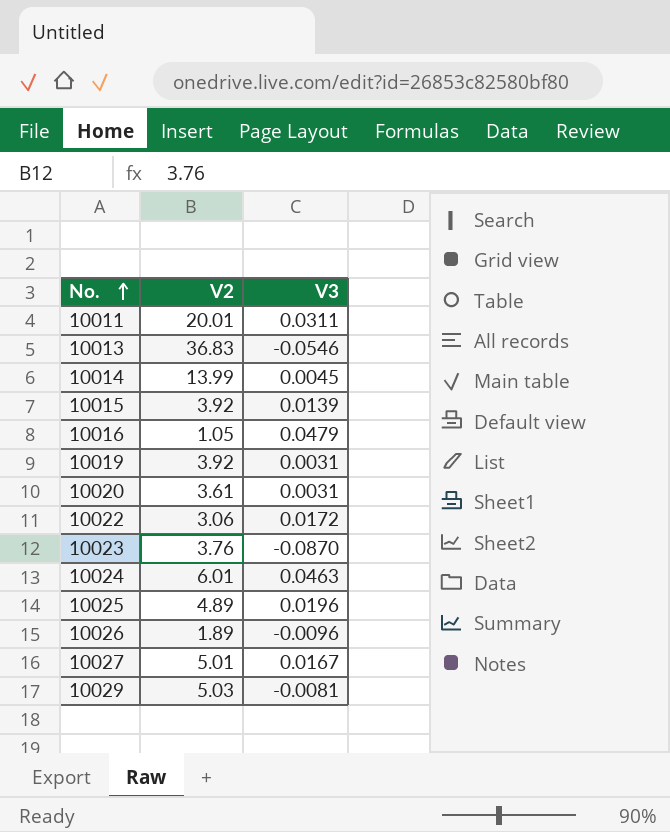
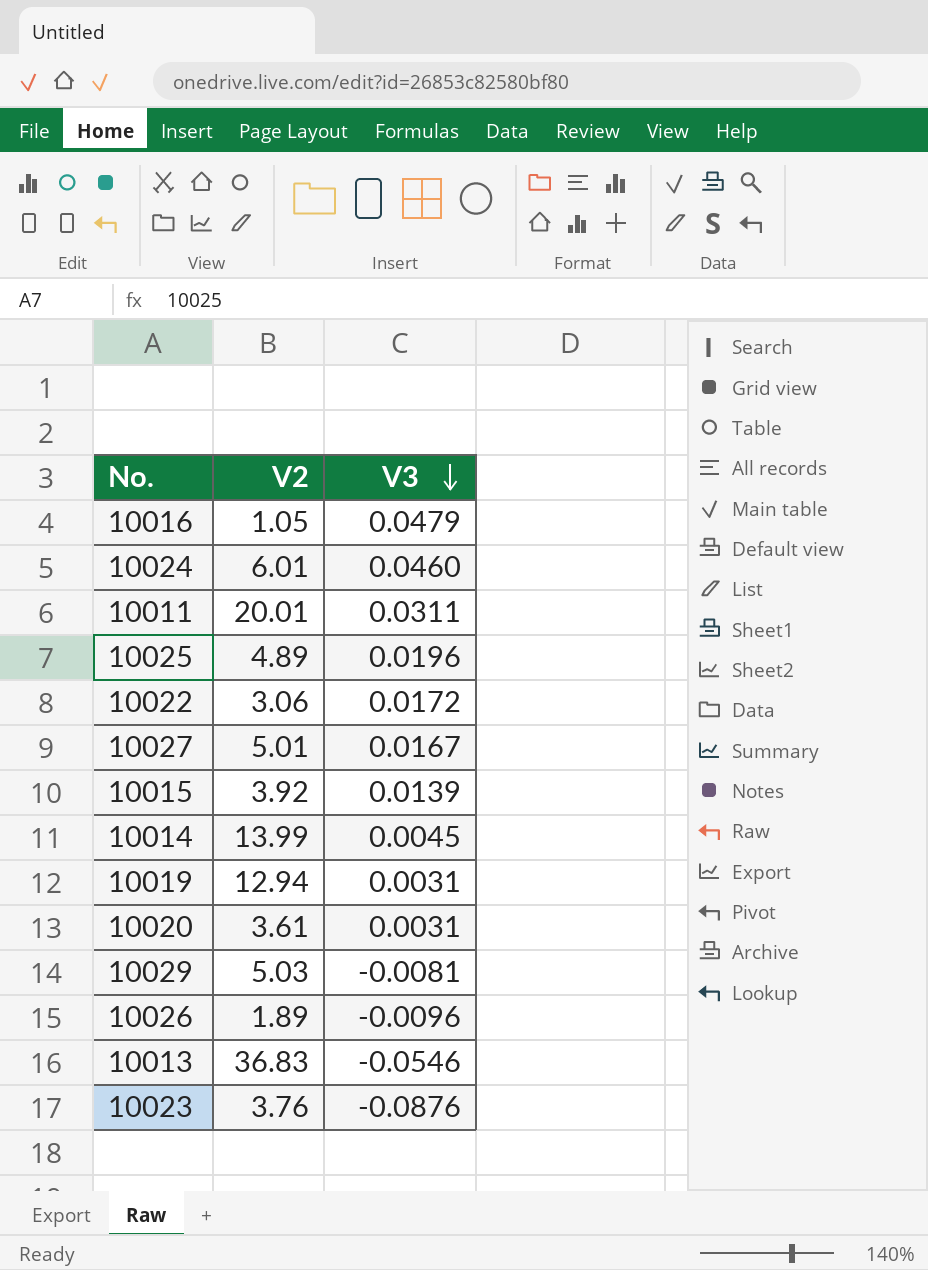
row order: No. ascending -> V3 descending
10024 | V3: 0.0463 -> 0.0460
10019 | V2: 3.92 -> 12.94
10023 | V3: -0.0870 -> -0.0876

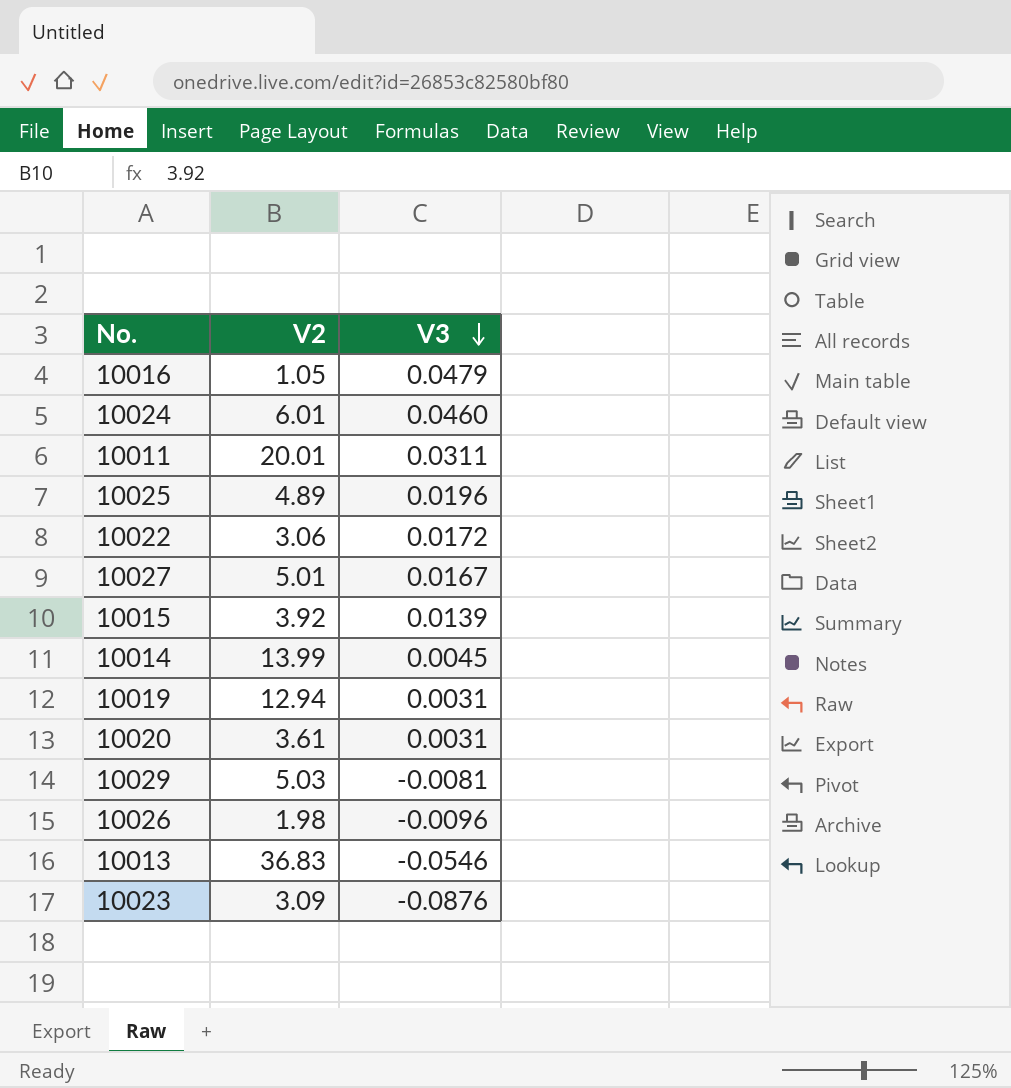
10026 | V2: 1.89 -> 1.98
10023 | V2: 3.76 -> 3.09

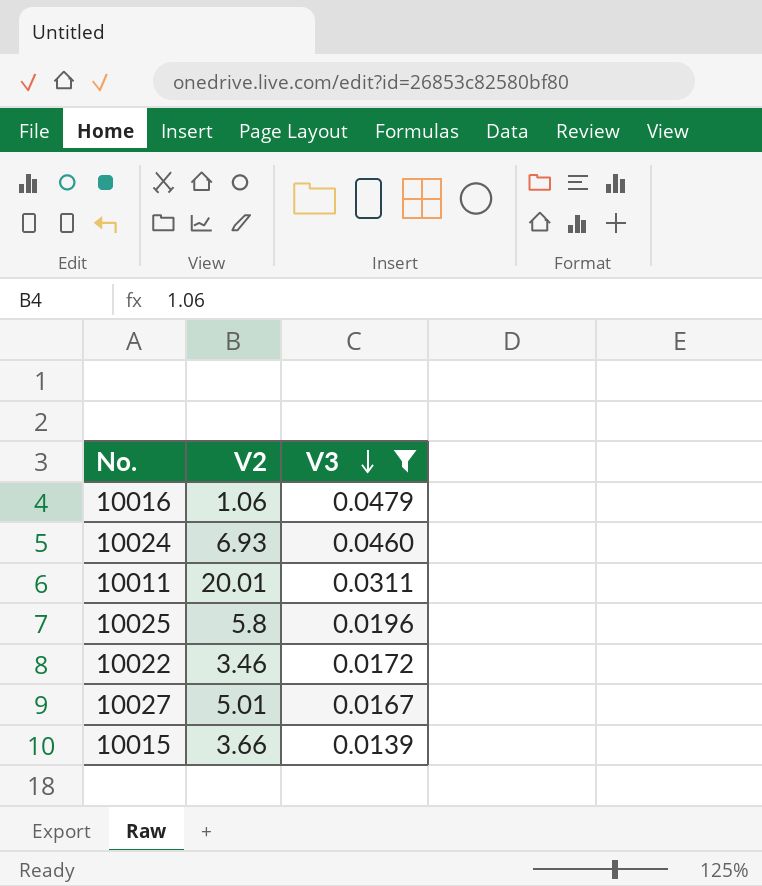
filter: none -> V3 >= 0.0139
10016 | V2: 1.05 -> 1.06
10024 | V2: 6.01 -> 6.93
10025 | V2: 4.89 -> 5.8
10022 | V2: 3.06 -> 3.46
10015 | V2: 3.92 -> 3.66

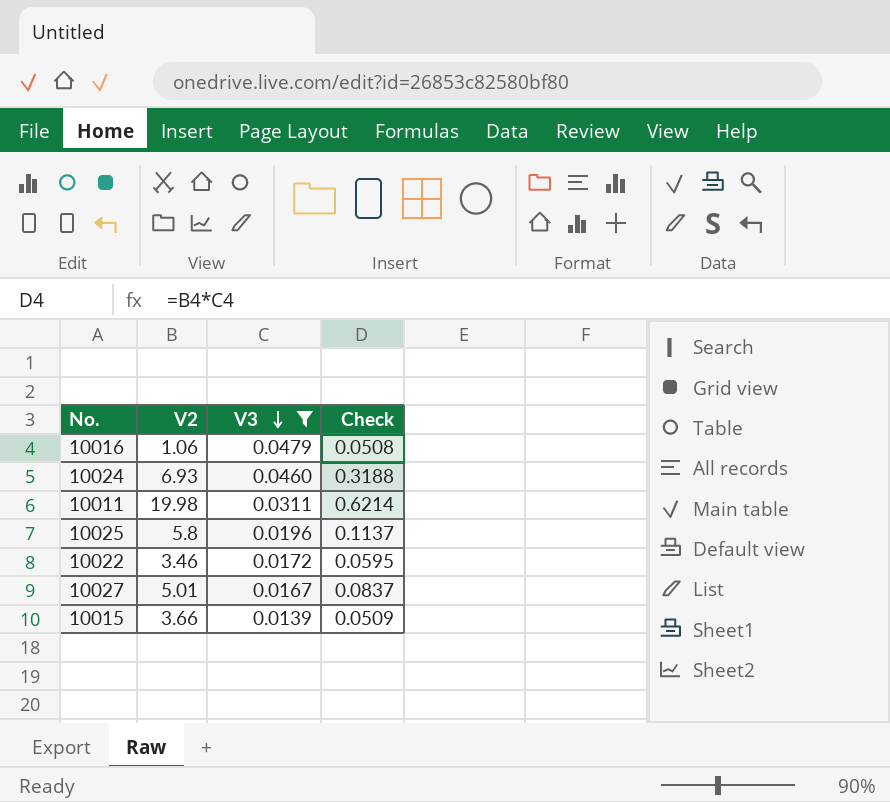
column Check | formula: none -> [V2] * [V3]
10011 | V2: 20.01 -> 19.98

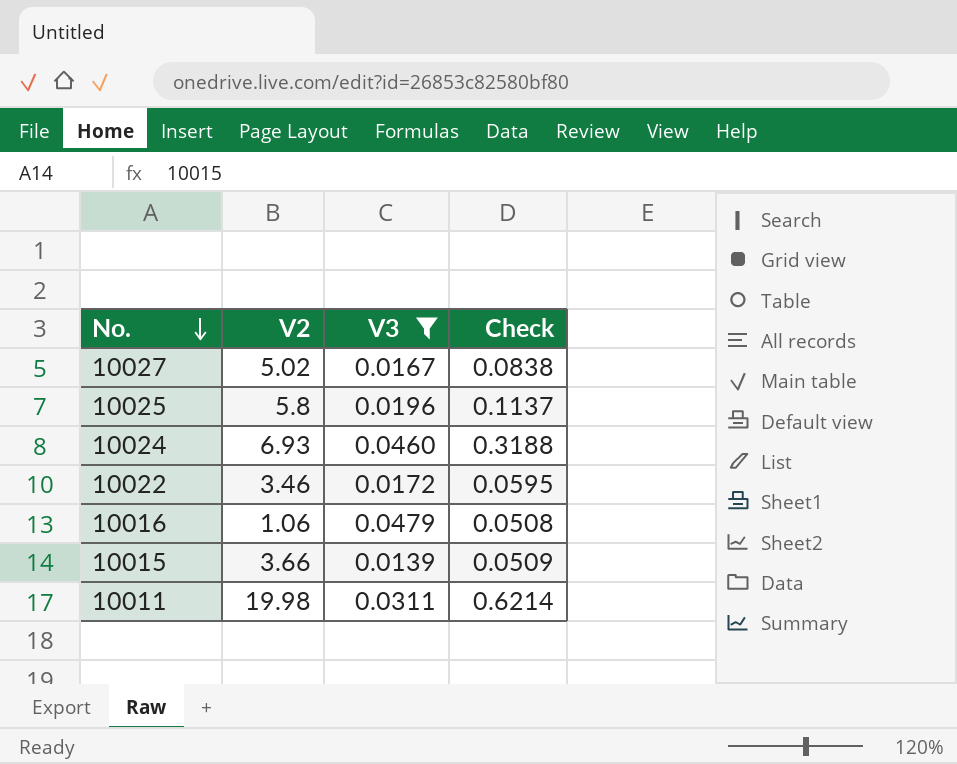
row order: V3 descending -> No. descending
10027 | V2: 5.01 -> 5.02
10027 | Check: 0.0837 -> 0.0838

